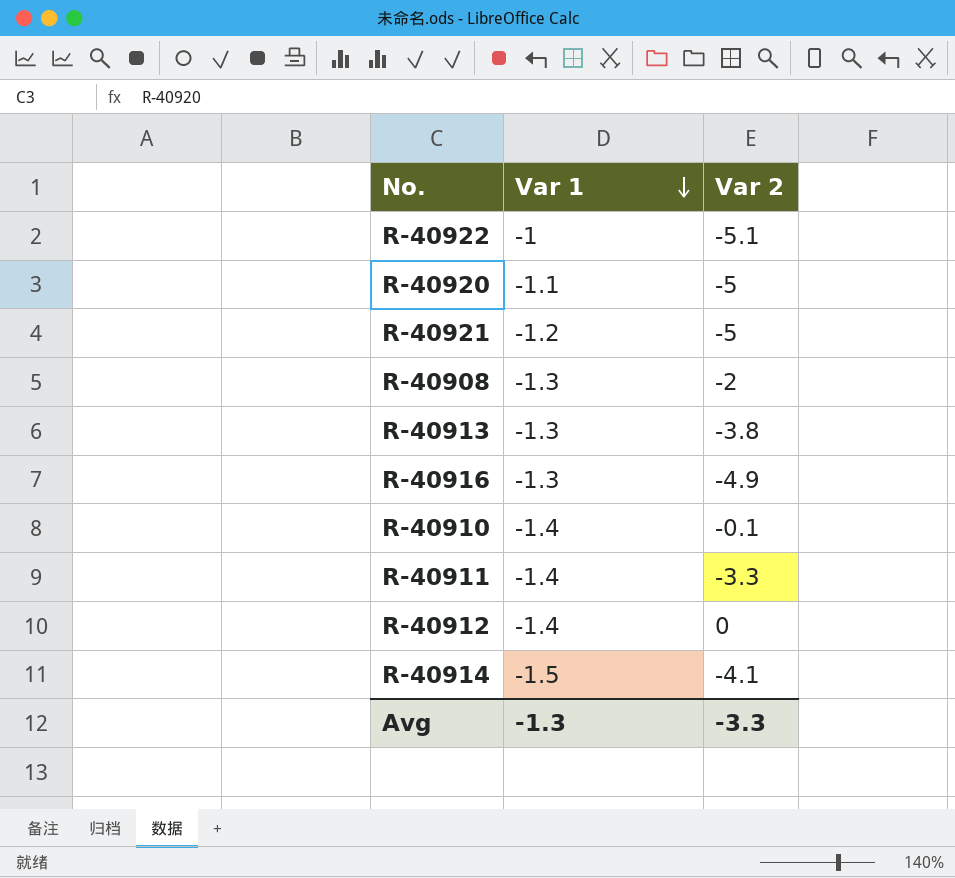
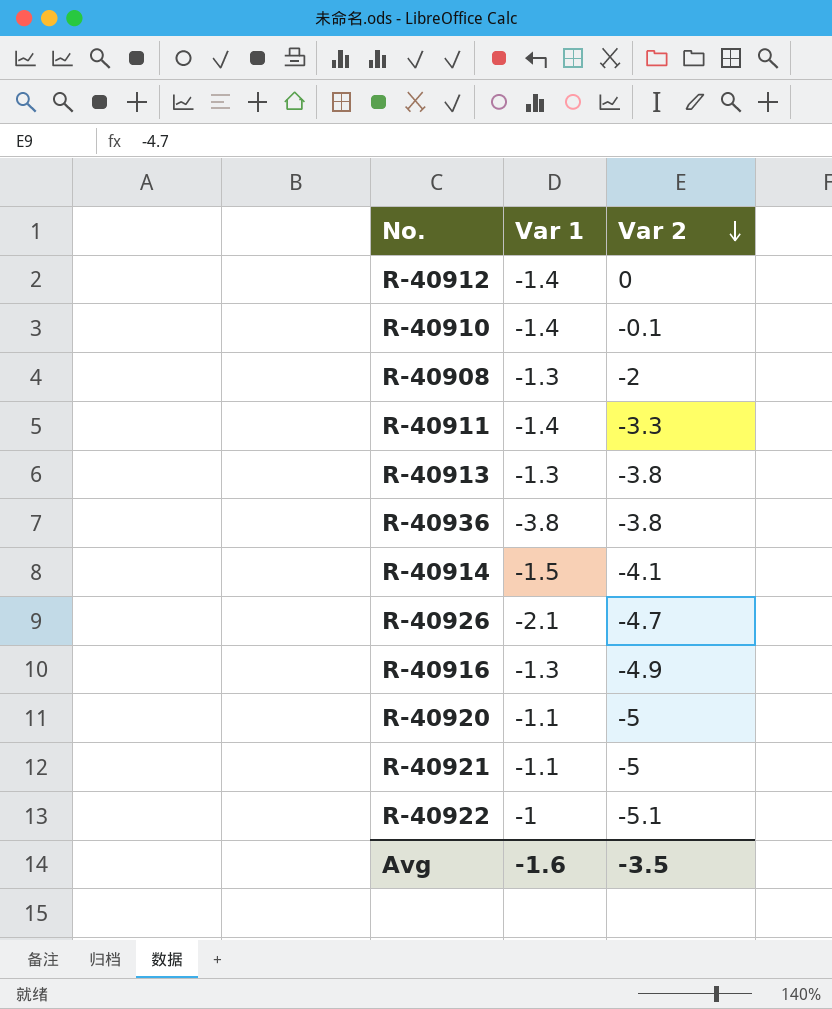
row order: Var 1 descending -> Var 2 descending
row R-40936: none -> -3.8 | -3.8
row R-40926: none -> -2.1 | -4.7
R-40921 | Var 1: -1.2 -> -1.1
Avg | Var 1: -1.3 -> -1.6
Avg | Var 2: -3.3 -> -3.5

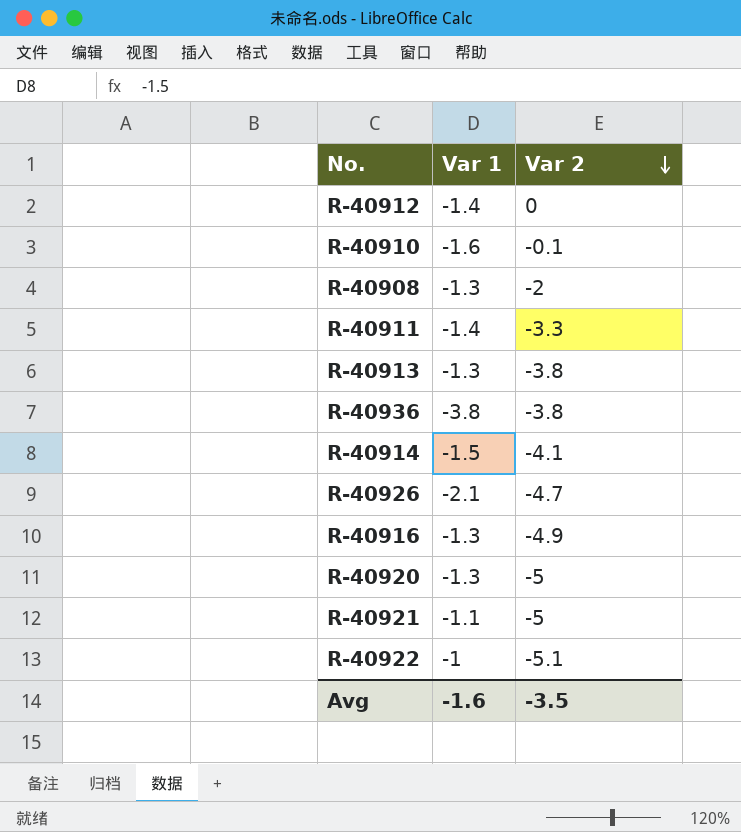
R-40910 | Var 1: -1.4 -> -1.6
R-40920 | Var 1: -1.1 -> -1.3

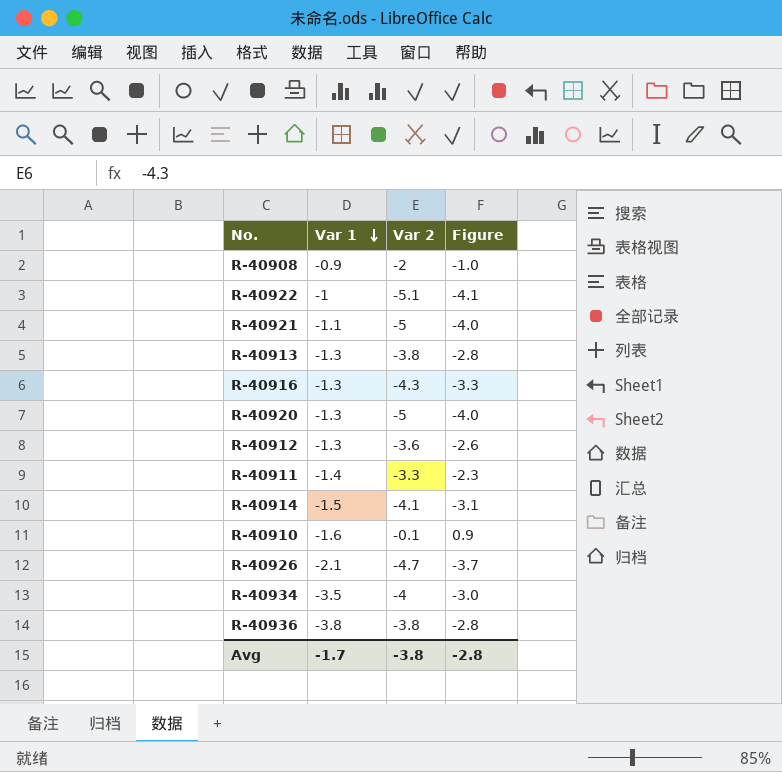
row order: Var 2 descending -> Var 1 descending
column Figure | formula: none -> [Var 2] + 1
R-40908 | Var 1: -1.3 -> -0.9
R-40916 | Var 2: -4.9 -> -4.3
R-40912 | Var 1: -1.4 -> -1.3
R-40912 | Var 2: 0 -> -3.6
row R-40934: none -> -3.5 | -4 | -3.0
Avg | Var 1: -1.6 -> -1.7
Avg | Var 2: -3.5 -> -3.8

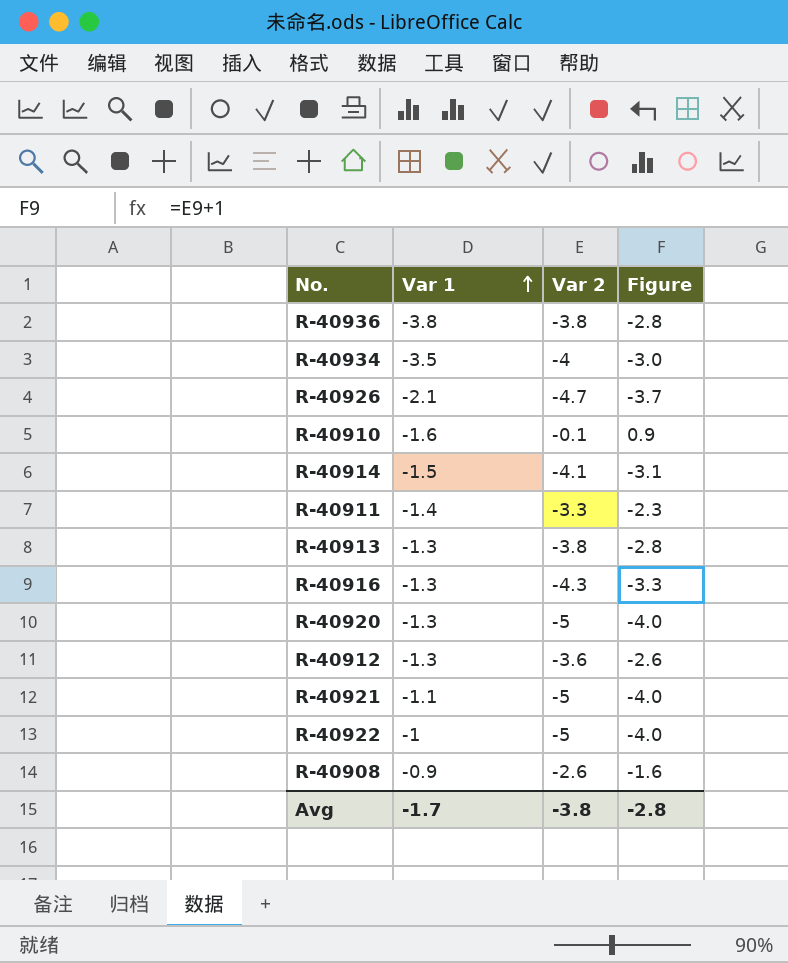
row order: Var 1 descending -> Var 1 ascending
R-40922 | Var 2: -5.1 -> -5
R-40922 | Figure: -4.1 -> -4.0
R-40908 | Var 2: -2 -> -2.6
R-40908 | Figure: -1.0 -> -1.6

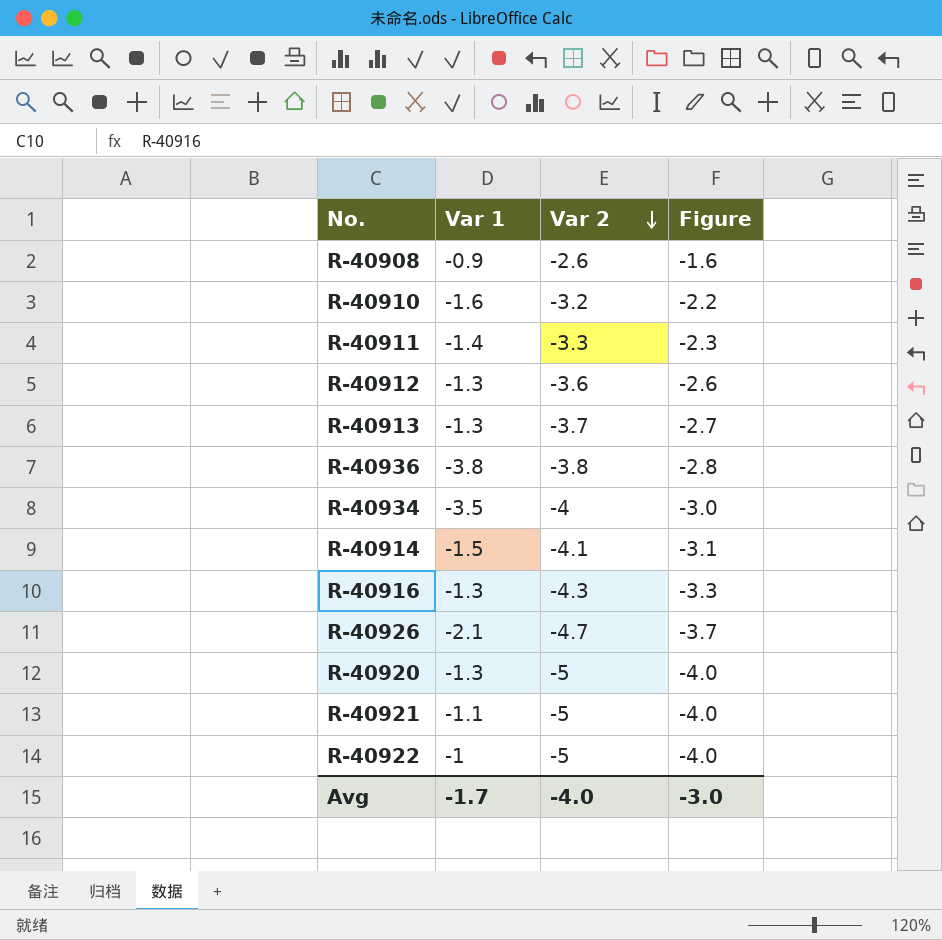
row order: Var 1 ascending -> Var 2 descending
R-40910 | Var 2: -0.1 -> -3.2
R-40910 | Figure: 0.9 -> -2.2
R-40913 | Var 2: -3.8 -> -3.7
R-40913 | Figure: -2.8 -> -2.7
Avg | Var 2: -3.8 -> -4.0
Avg | Figure: -2.8 -> -3.0

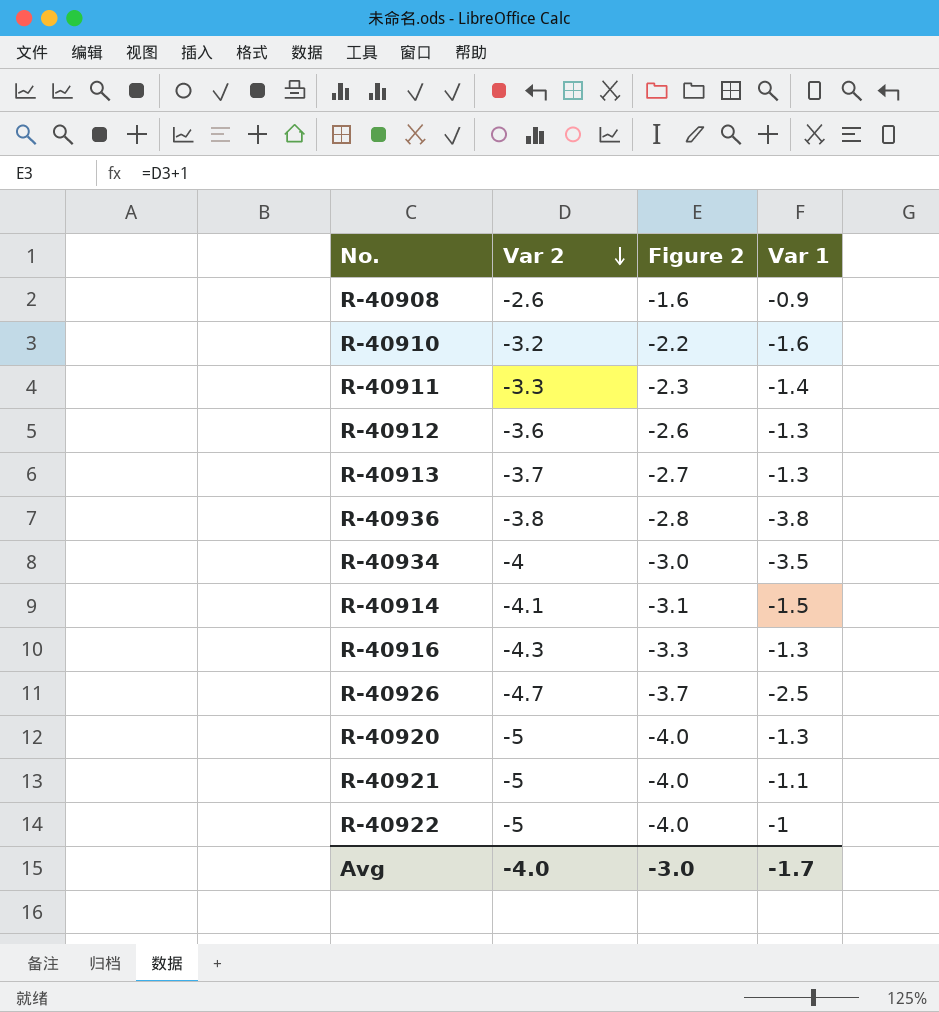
column name: Figure -> Figure 2
column Var 1 | position: 2 -> 4
R-40926 | Var 1: -2.1 -> -2.5

